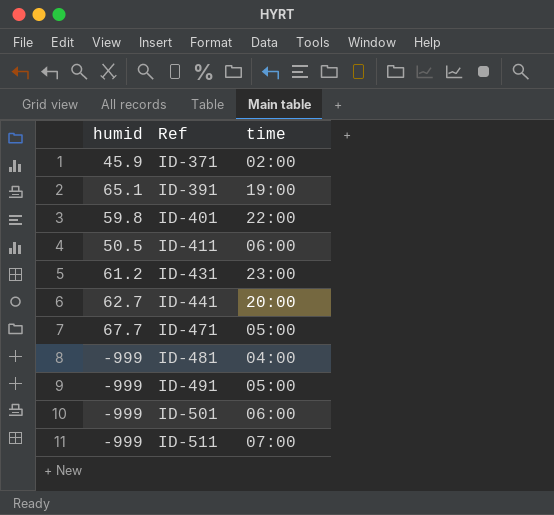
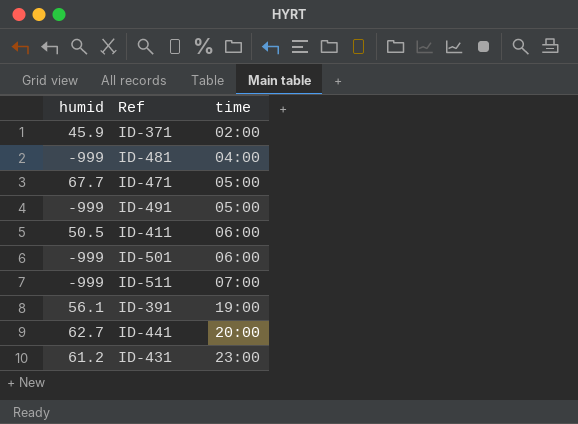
row order: Ref ascending -> time ascending
row ID-401: 59.8 | 22:00 -> none
ID-391 | humid: 65.1 -> 56.1

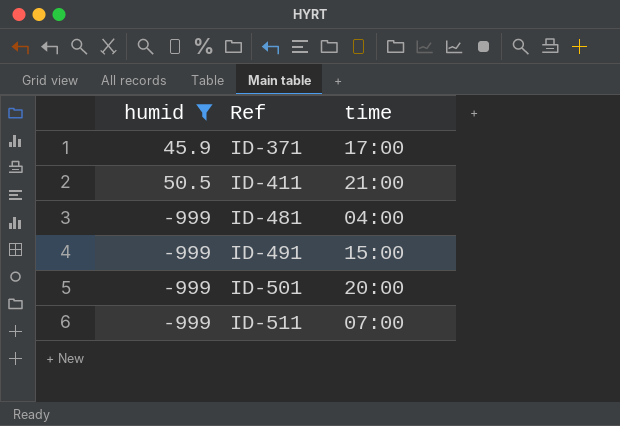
filter: none -> humid <= 50.5
row order: time ascending -> Ref ascending
ID-371 | time: 02:00 -> 17:00
ID-411 | time: 06:00 -> 21:00
ID-491 | time: 05:00 -> 15:00
ID-501 | time: 06:00 -> 20:00

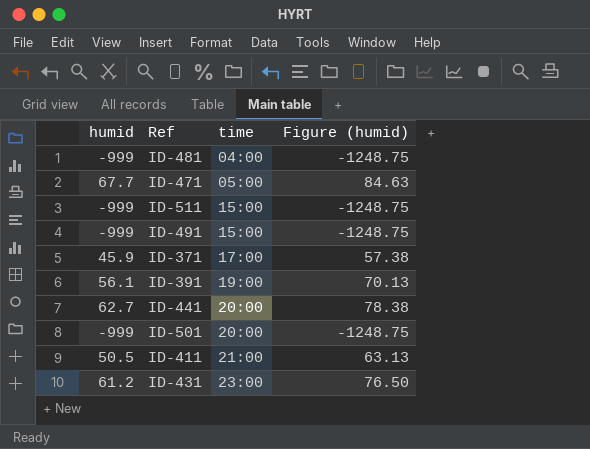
filter: humid <= 50.5 -> none
row order: Ref ascending -> time ascending
column Figure (humid) | formula: none -> [humid] * 1.25
ID-511 | time: 07:00 -> 15:00

